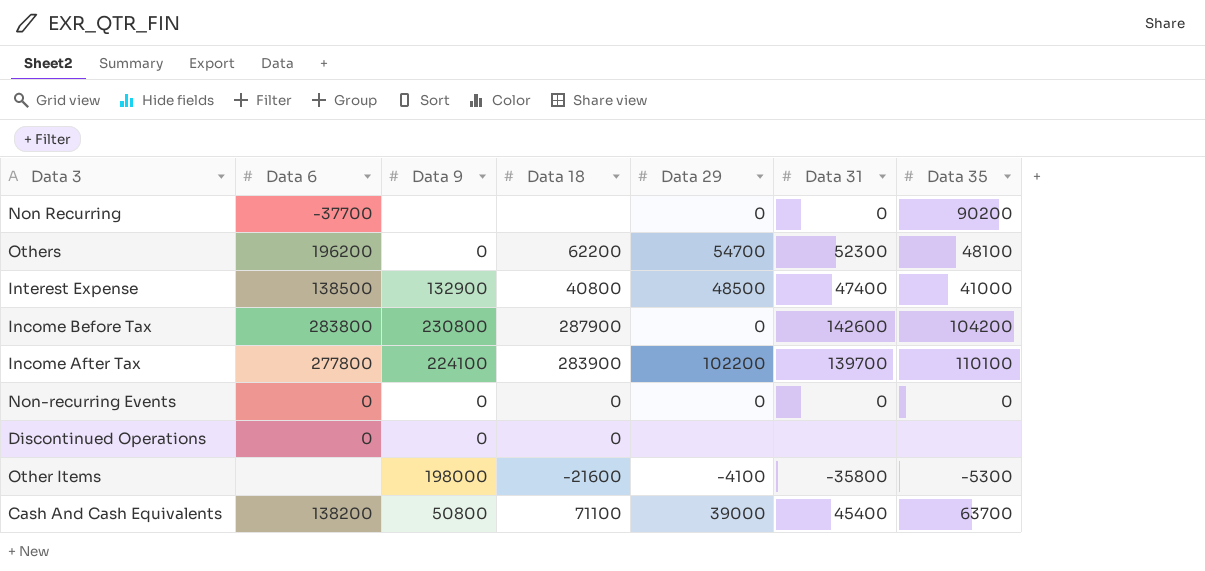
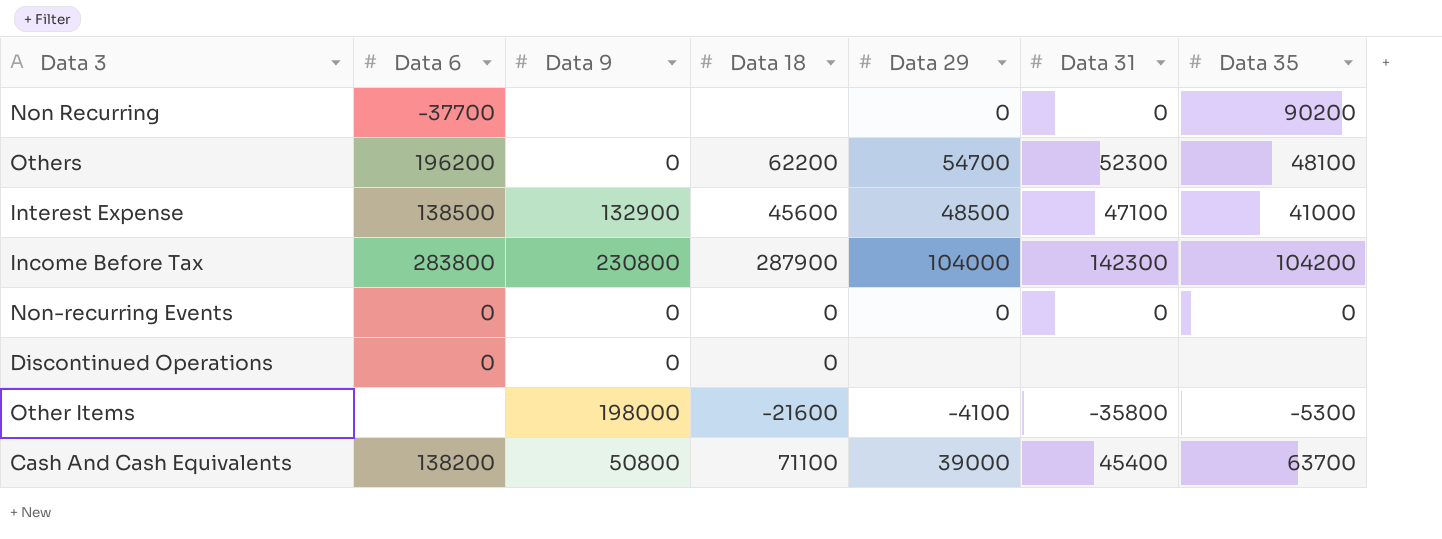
row Income After Tax: 277800 | 224100 | 283900 | 102200 | 139700 | 110100 -> none
Interest Expense | Data 18: 40800 -> 45600
Interest Expense | Data 31: 47400 -> 47100
Income Before Tax | Data 29: 0 -> 104000
Income Before Tax | Data 31: 142600 -> 142300

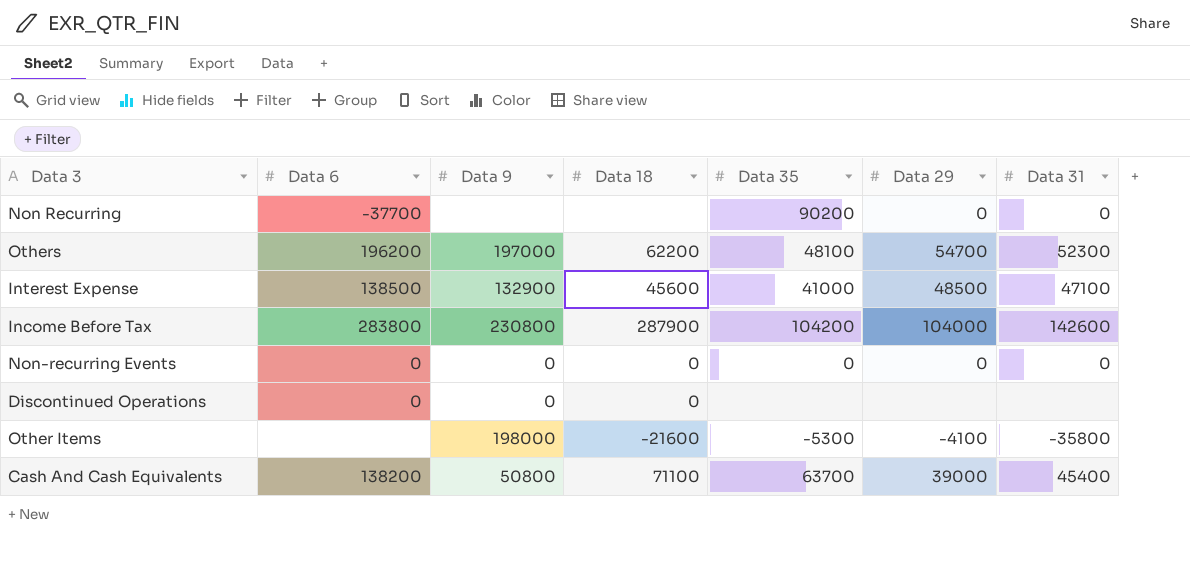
column Data 35 | position: 7 -> 5
Others | Data 9: 0 -> 197000
Income Before Tax | Data 31: 142300 -> 142600

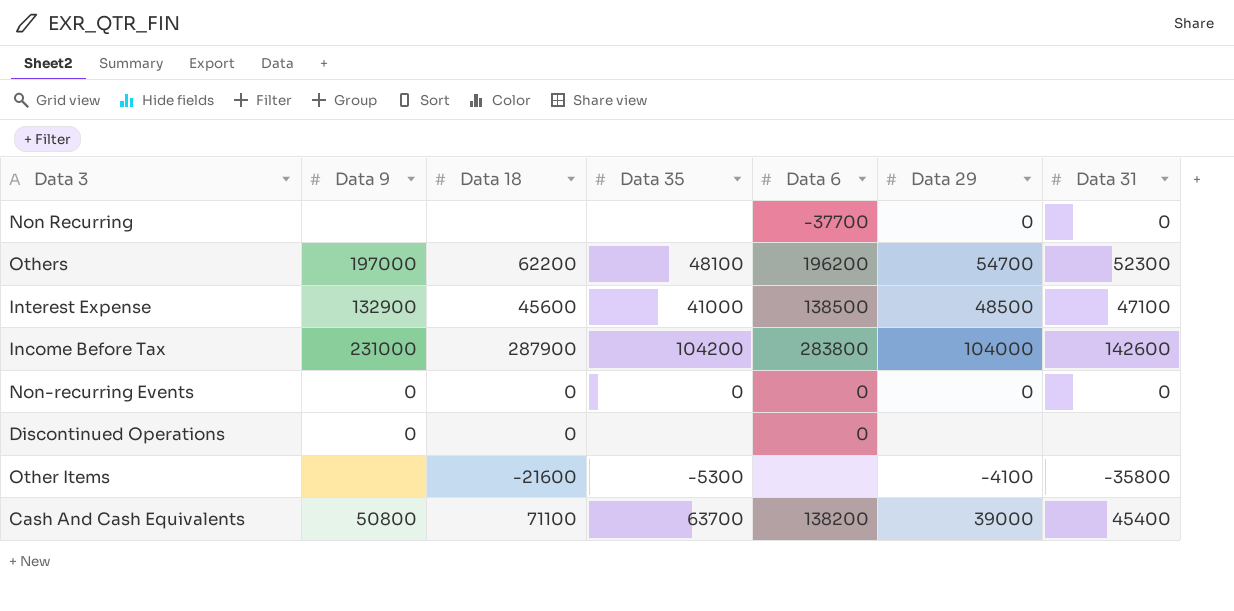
column Data 6 | position: 2 -> 5
Non Recurring | Data 35: 90200 -> none
Income Before Tax | Data 9: 230800 -> 231000
Other Items | Data 9: 198000 -> none

